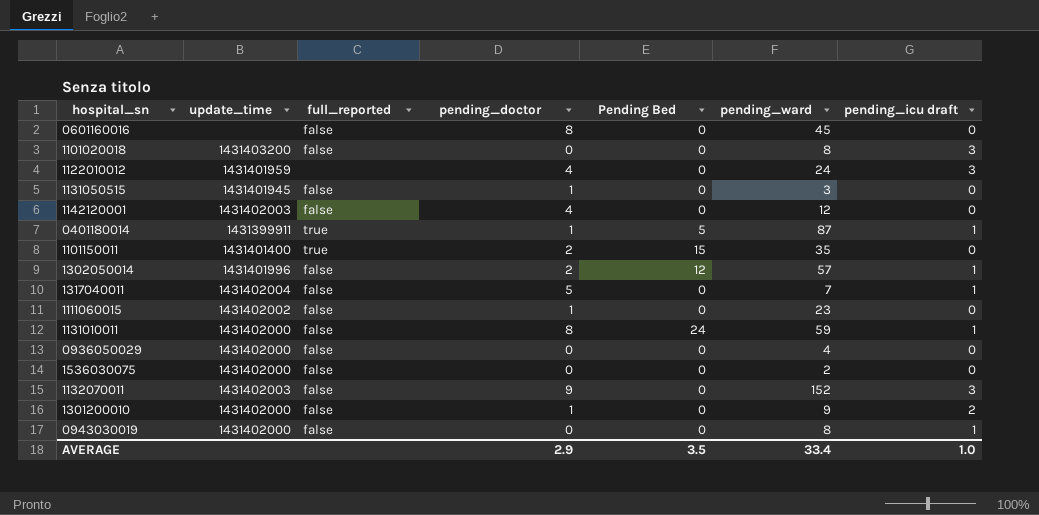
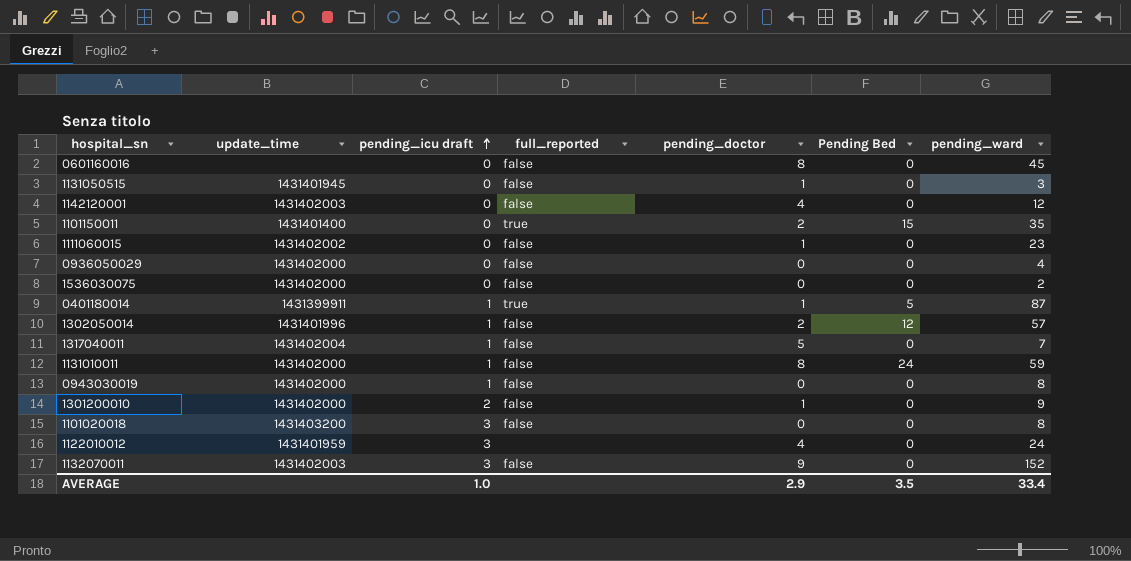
row order: none -> pending_icu draft ascending
column pending_icu draft | position: 7 -> 3

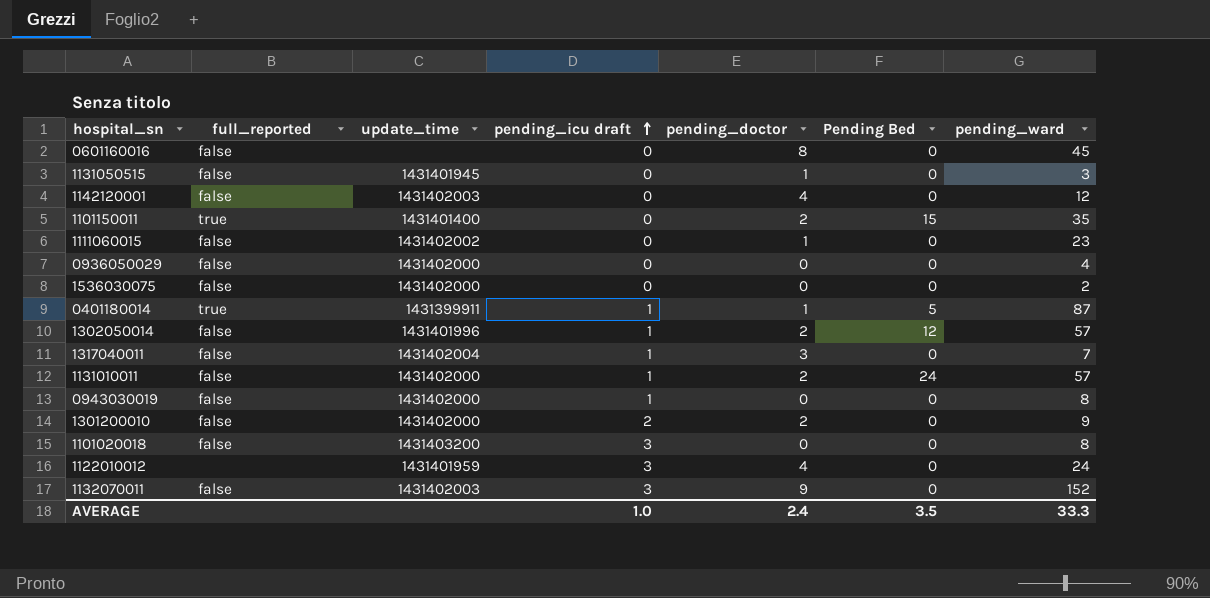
column full_reported | position: 4 -> 2
1317040011 | pending_doctor: 5 -> 3
1131010011 | pending_doctor: 8 -> 2
1131010011 | pending_ward: 59 -> 57
1301200010 | pending_doctor: 1 -> 2
AVERAGE | pending_doctor: 2.9 -> 2.4
AVERAGE | pending_ward: 33.4 -> 33.3

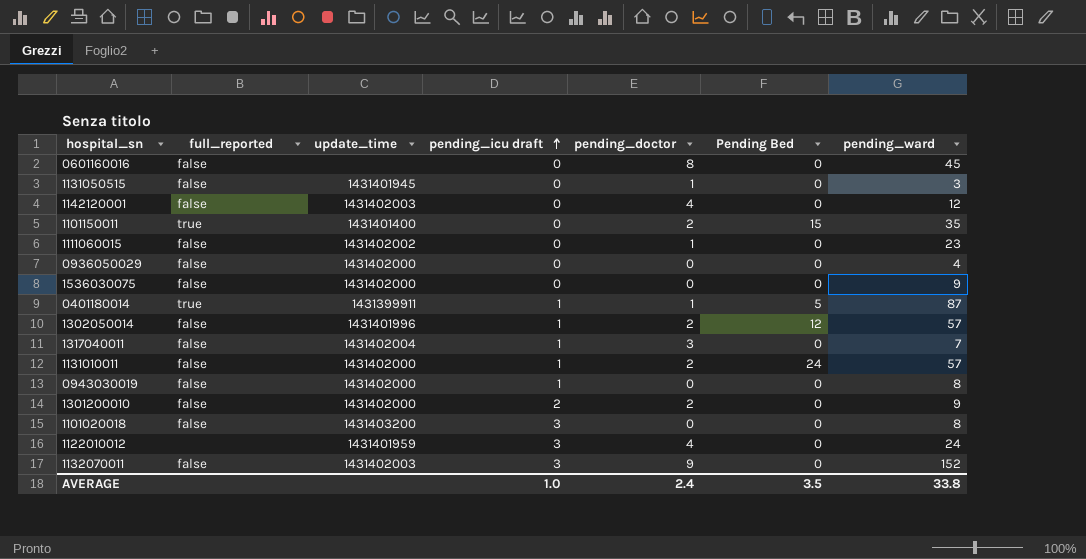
1536030075 | pending_ward: 2 -> 9
AVERAGE | pending_ward: 33.3 -> 33.8

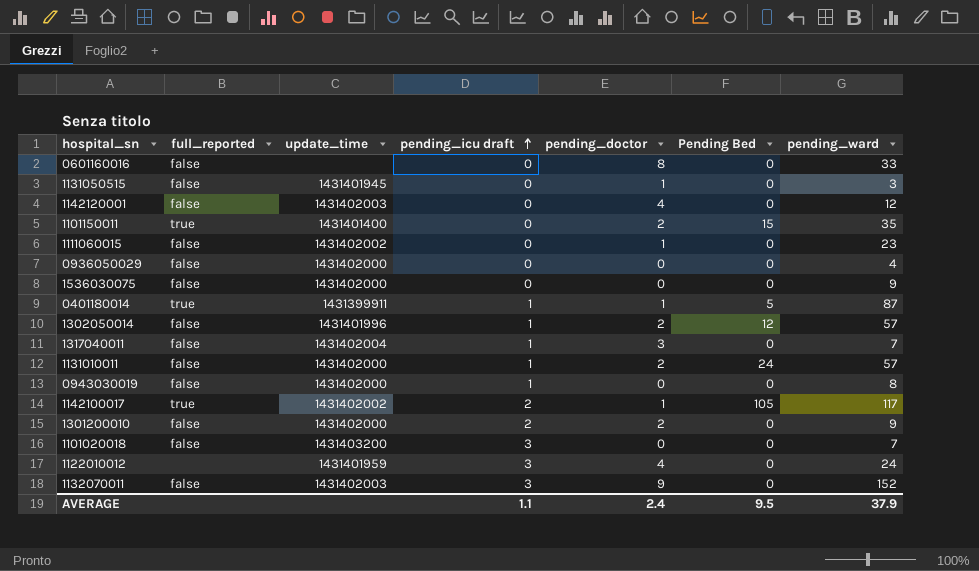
0601160016 | pending_ward: 45 -> 33
row 1142100017: none -> true | 1431402002 | 2 | 1 | 105 | 117
1101020018 | pending_ward: 8 -> 7
AVERAGE | pending_icu draft: 1.0 -> 1.1
AVERAGE | Pending Bed: 3.5 -> 9.5
AVERAGE | pending_ward: 33.8 -> 37.9

